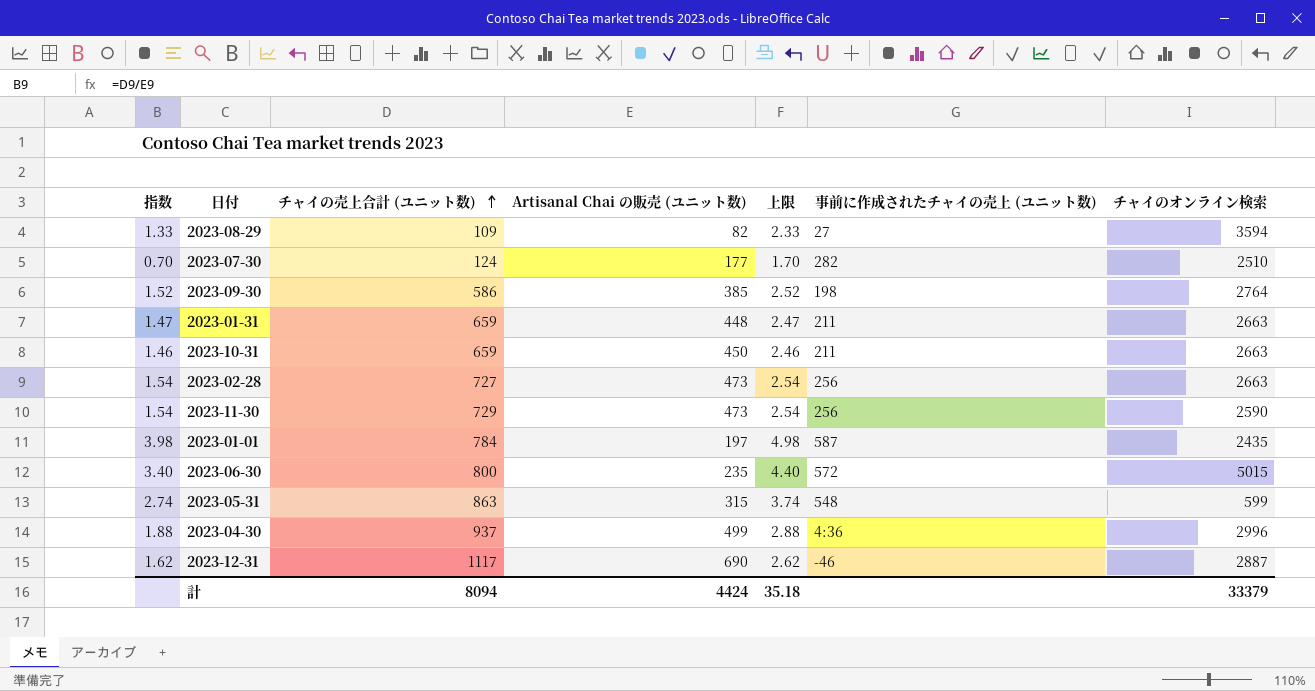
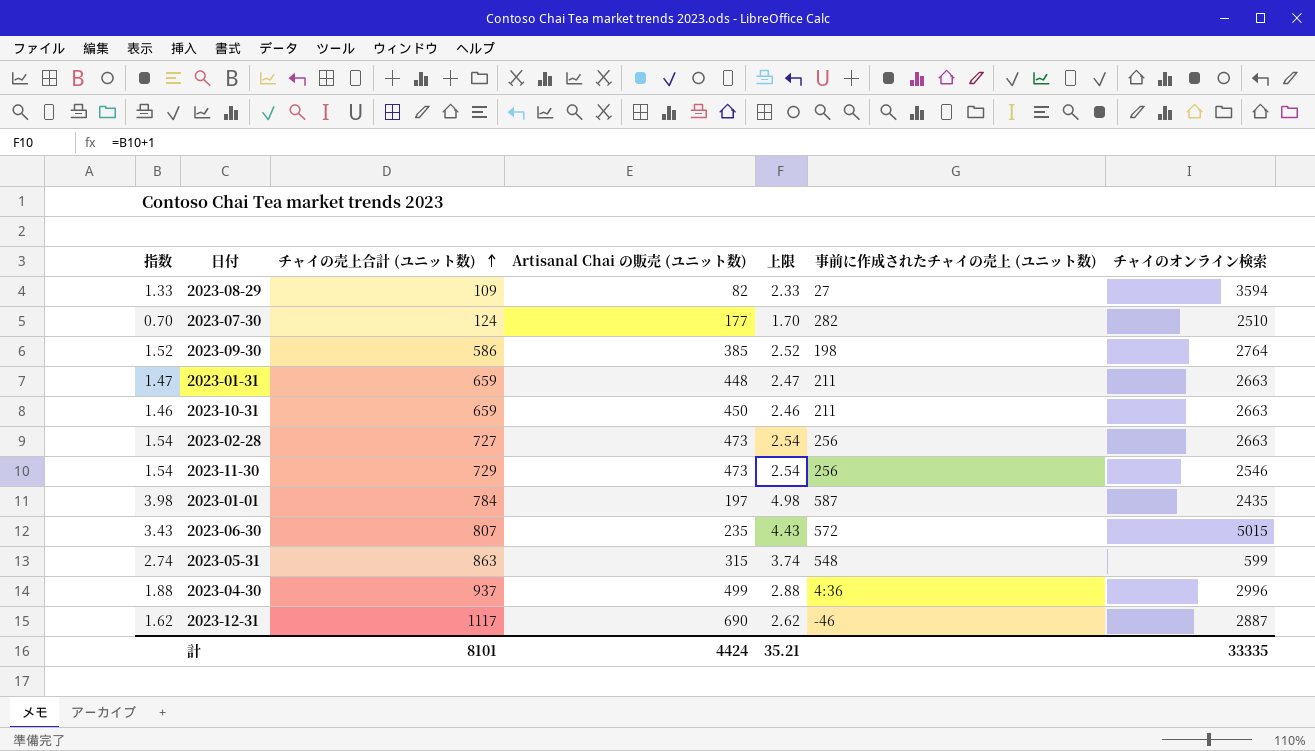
2023-11-30 | チャイのオンライン検索: 2590 -> 2546
2023-06-30 | 指数: 3.40 -> 3.43
2023-06-30 | チャイの売上合計 (ユニット数): 800 -> 807
2023-06-30 | 上限: 4.40 -> 4.43
計 | チャイの売上合計 (ユニット数): 8094 -> 8101
計 | 上限: 35.18 -> 35.21
計 | チャイのオンライン検索: 33379 -> 33335

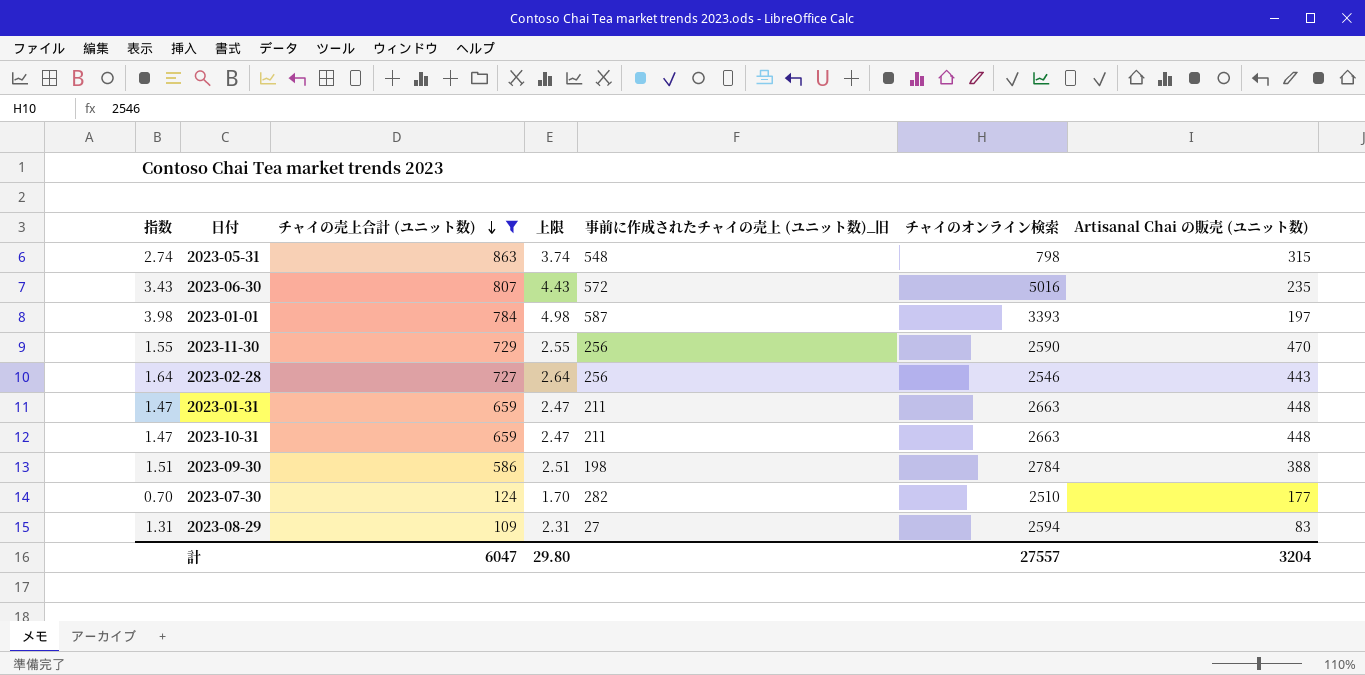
filter: none -> チャイの売上合計 (ユニット数) <= 863
row order: チャイの売上合計 (ユニット数) ascending -> チャイの売上合計 (ユニット数) descending
column name: 事前に作成されたチャイの売上 (ユニット数) -> 事前に作成されたチャイの売上 (ユニット数)_旧
column Artisanal Chai の販売 (ユニット数) | position: 4 -> 7
2023-05-31 | チャイのオンライン検索: 599 -> 798
2023-06-30 | チャイのオンライン検索: 5015 -> 5016
2023-01-01 | チャイのオンライン検索: 2435 -> 3393
2023-11-30 | 指数: 1.54 -> 1.55
2023-11-30 | 上限: 2.54 -> 2.55
2023-11-30 | チャイのオンライン検索: 2546 -> 2590
2023-11-30 | Artisanal Chai の販売 (ユニット数): 473 -> 470
2023-02-28 | 指数: 1.54 -> 1.64
2023-02-28 | 上限: 2.54 -> 2.64
2023-02-28 | チャイのオンライン検索: 2663 -> 2546
2023-02-28 | Artisanal Chai の販売 (ユニット数): 473 -> 443
2023-10-31 | 指数: 1.46 -> 1.47
2023-10-31 | 上限: 2.46 -> 2.47
2023-10-31 | Artisanal Chai の販売 (ユニット数): 450 -> 448
2023-09-30 | 指数: 1.52 -> 1.51
2023-09-30 | 上限: 2.52 -> 2.51
2023-09-30 | チャイのオンライン検索: 2764 -> 2784
2023-09-30 | Artisanal Chai の販売 (ユニット数): 385 -> 388
2023-08-29 | 指数: 1.33 -> 1.31
2023-08-29 | 上限: 2.33 -> 2.31
2023-08-29 | チャイのオンライン検索: 3594 -> 2594
2023-08-29 | Artisanal Chai の販売 (ユニット数): 82 -> 83
計 | チャイの売上合計 (ユニット数): 8101 -> 6047
計 | 上限: 35.21 -> 29.80
計 | チャイのオンライン検索: 33335 -> 27557
計 | Artisanal Chai の販売 (ユニット数): 4424 -> 3204

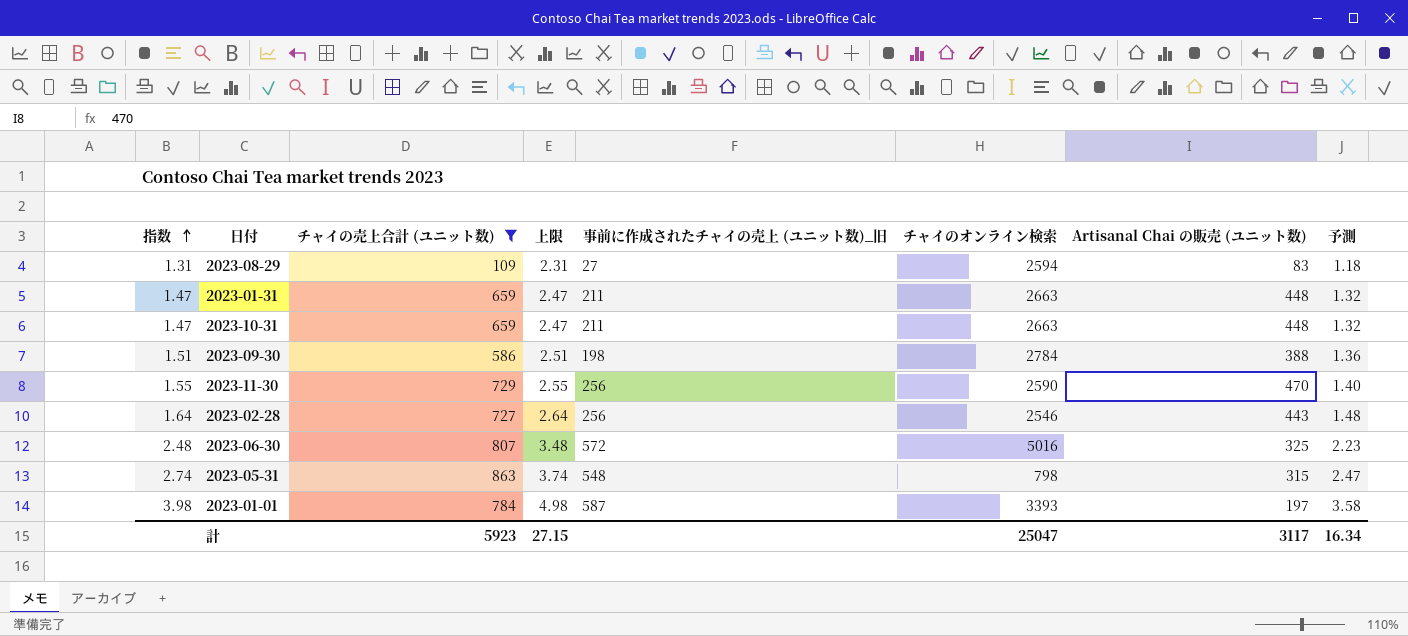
row order: チャイの売上合計 (ユニット数) descending -> 指数 ascending
column 予測 | formula: none -> [指数] * 0.9
row 2023-07-30: 0.70 | 124 | 1.70 | 282 | 2510 | 177 -> none
2023-06-30 | 指数: 3.43 -> 2.48
2023-06-30 | 上限: 4.43 -> 3.48
2023-06-30 | Artisanal Chai の販売 (ユニット数): 235 -> 325
計 | チャイの売上合計 (ユニット数): 6047 -> 5923
計 | 上限: 29.80 -> 27.15
計 | チャイのオンライン検索: 27557 -> 25047
計 | Artisanal Chai の販売 (ユニット数): 3204 -> 3117

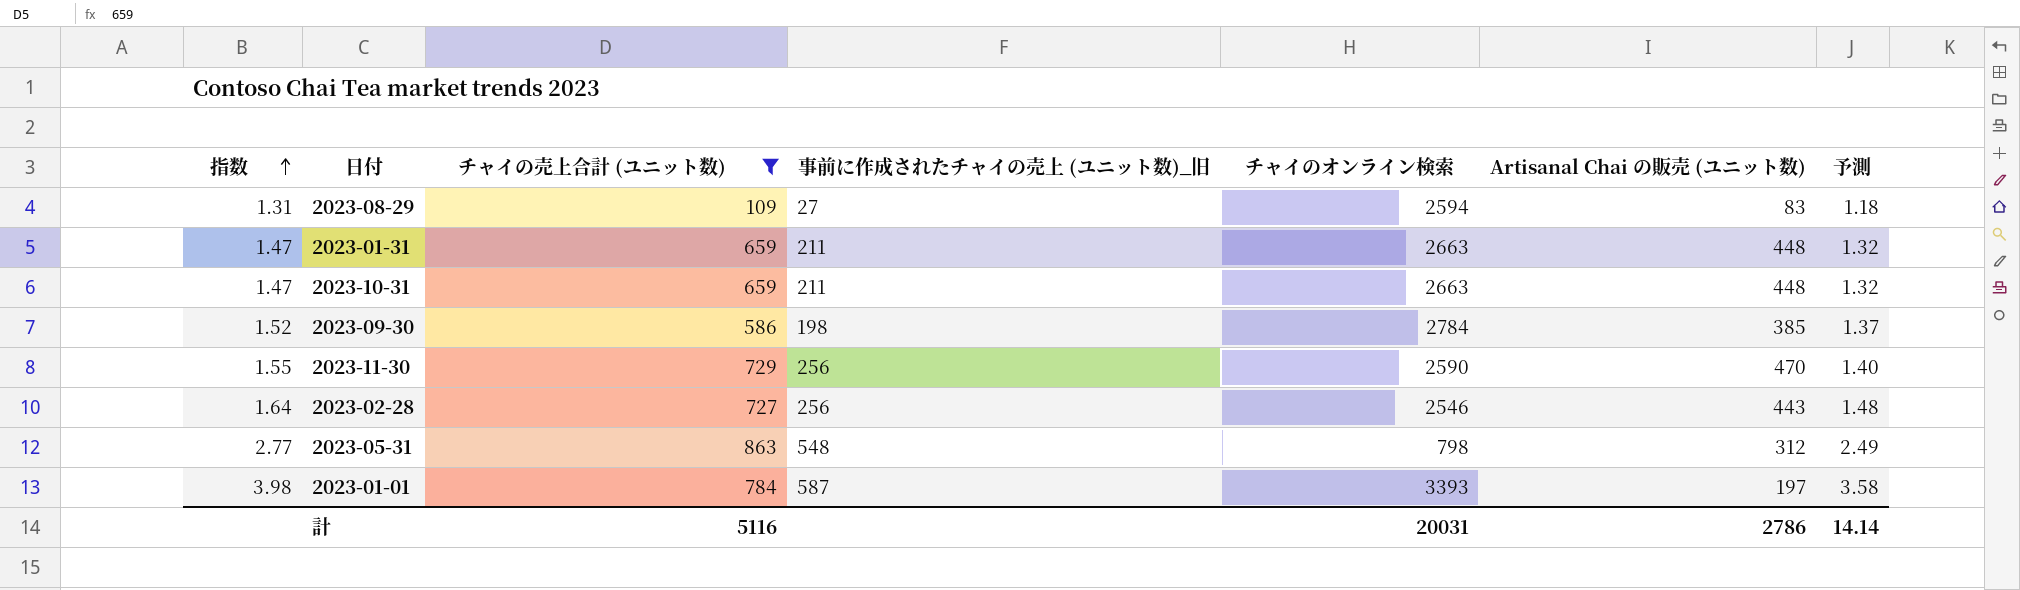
column 上限 | formula: [指数] + 1 -> none
row 2023-06-30: 2.48 | 807 | 3.48 | 572 | 5016 | 325 | 2.23 -> none
2023-09-30 | 指数: 1.51 -> 1.52
2023-09-30 | Artisanal Chai の販売 (ユニット数): 388 -> 385
2023-09-30 | 予測: 1.36 -> 1.37
2023-05-31 | 指数: 2.74 -> 2.77
2023-05-31 | Artisanal Chai の販売 (ユニット数): 315 -> 312
2023-05-31 | 予測: 2.47 -> 2.49
計 | チャイの売上合計 (ユニット数): 5923 -> 5116
計 | チャイのオンライン検索: 25047 -> 20031
計 | Artisanal Chai の販売 (ユニット数): 3117 -> 2786
計 | 予測: 16.34 -> 14.14

